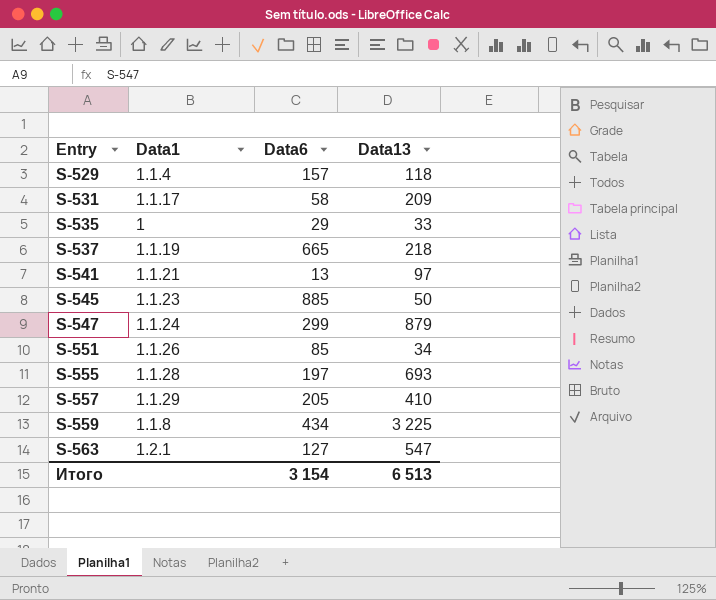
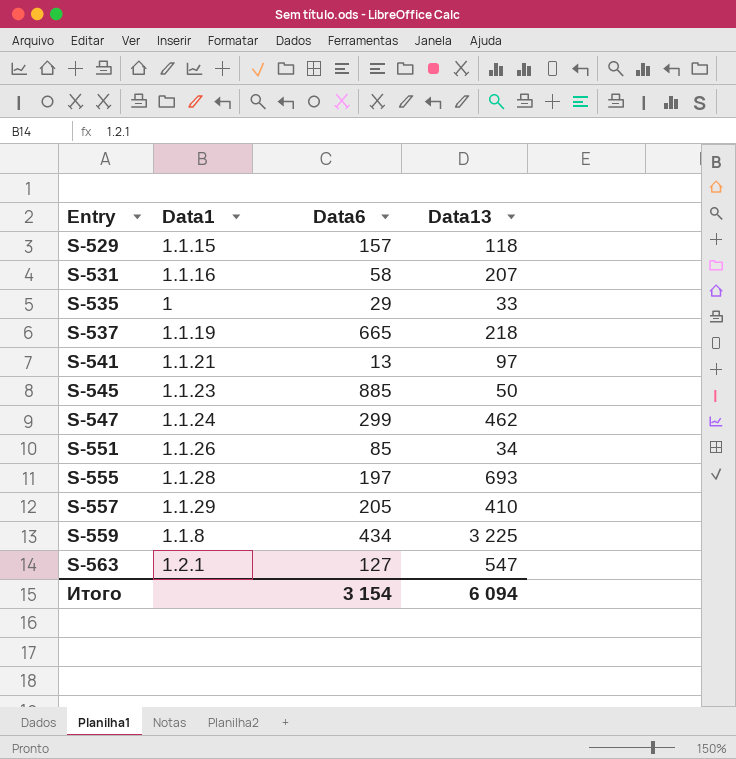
S-529 | Data1: 1.1.4 -> 1.1.15
S-531 | Data1: 1.1.17 -> 1.1.16
S-531 | Data13: 209 -> 207
S-547 | Data13: 879 -> 462
Итого | Data13: 6 513 -> 6 094

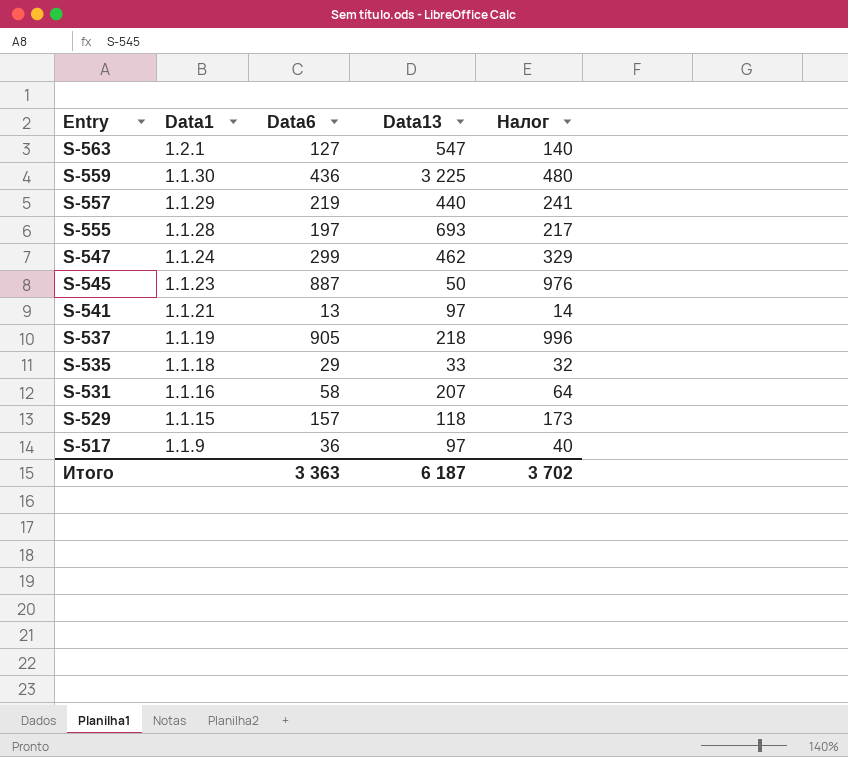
row order: Entry ascending -> Entry descending
column Налог | formula: none -> [Data6] * 1,1
row S-551: 1.1.26 | 85 | 34 -> none
S-559 | Data1: 1.1.8 -> 1.1.30
S-559 | Data6: 434 -> 436
S-557 | Data6: 205 -> 219
S-557 | Data13: 410 -> 440
S-545 | Data6: 885 -> 887
S-537 | Data6: 665 -> 905
S-535 | Data1: 1 -> 1.1.18
row S-517: none -> 1.1.9 | 36 | 97 | 40
Итого | Data6: 3 154 -> 3 363
Итого | Data13: 6 094 -> 6 187

